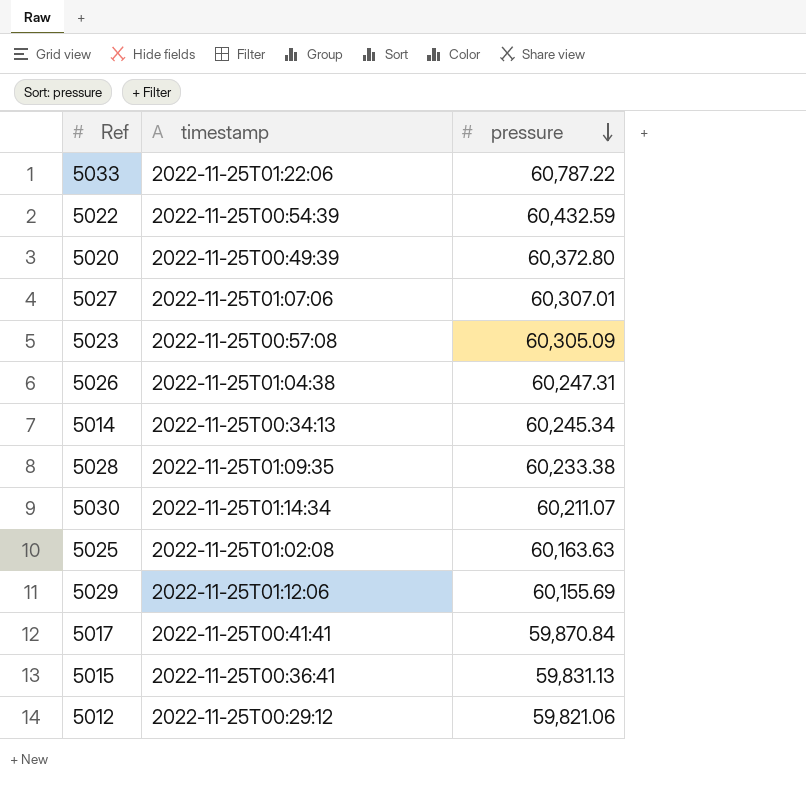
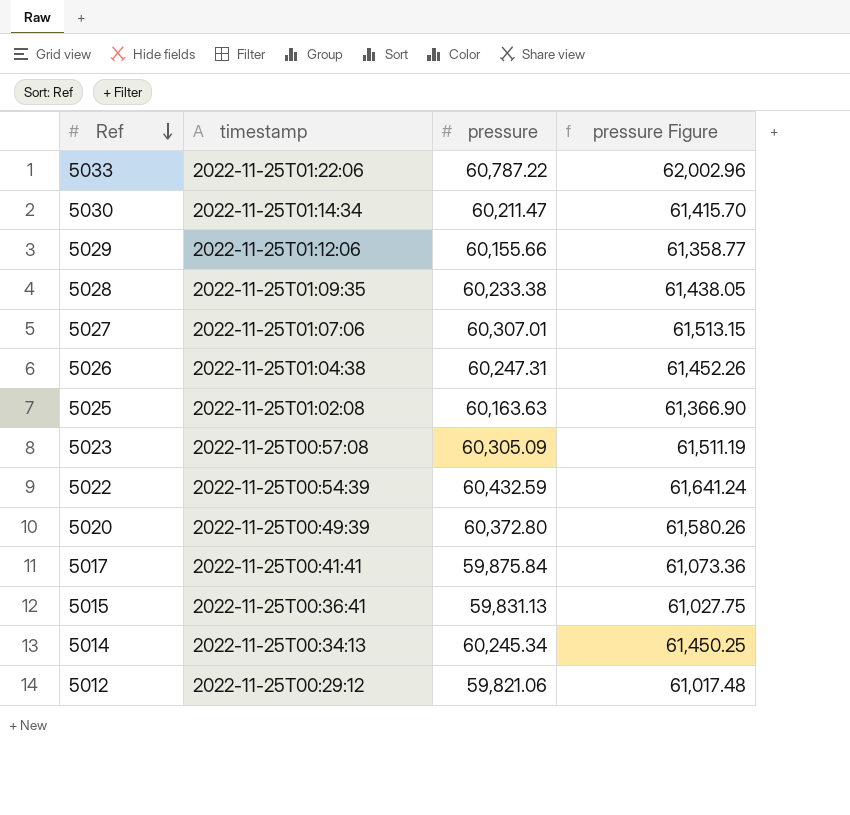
row order: pressure descending -> Ref descending
column pressure Figure | formula: none -> [pressure] * 1.02
5030 | pressure: 60,211.07 -> 60,211.47
5029 | pressure: 60,155.69 -> 60,155.66
5017 | pressure: 59,870.84 -> 59,875.84

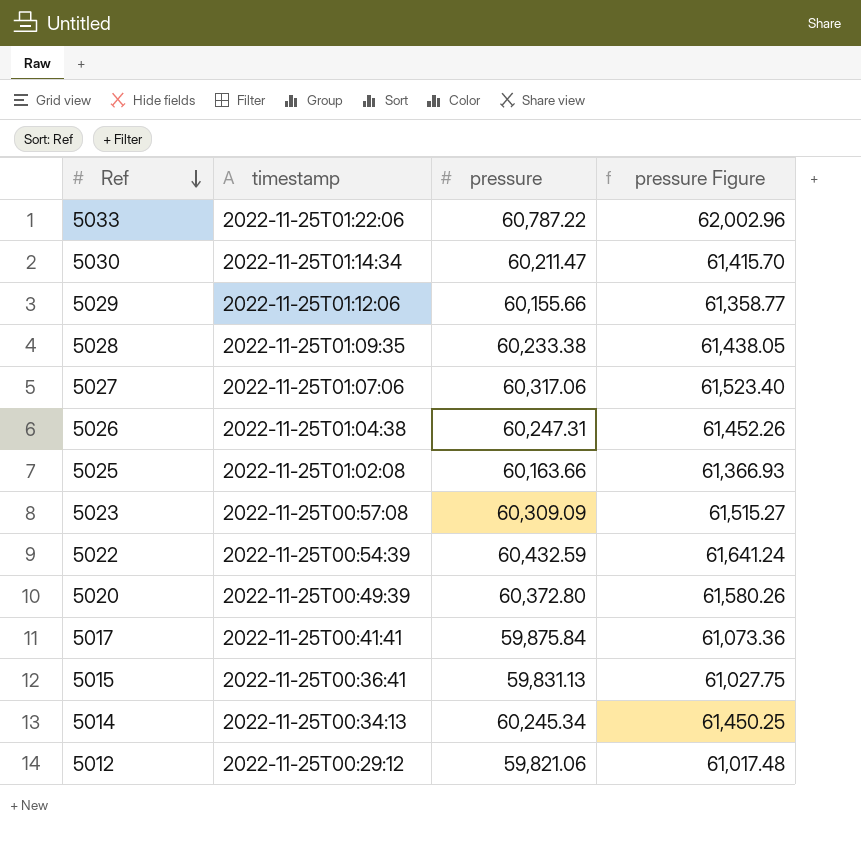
5027 | pressure: 60,307.01 -> 60,317.06
5027 | pressure Figure: 61,513.15 -> 61,523.40
5025 | pressure: 60,163.63 -> 60,163.66
5025 | pressure Figure: 61,366.90 -> 61,366.93
5023 | pressure: 60,305.09 -> 60,309.09
5023 | pressure Figure: 61,511.19 -> 61,515.27

